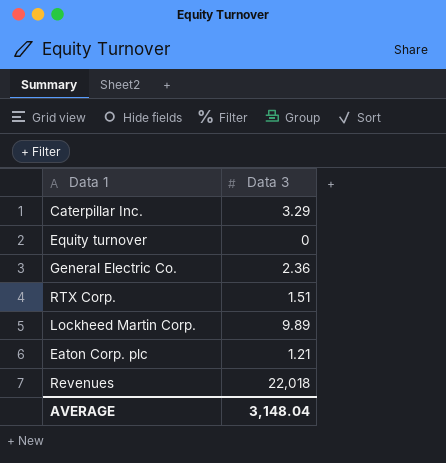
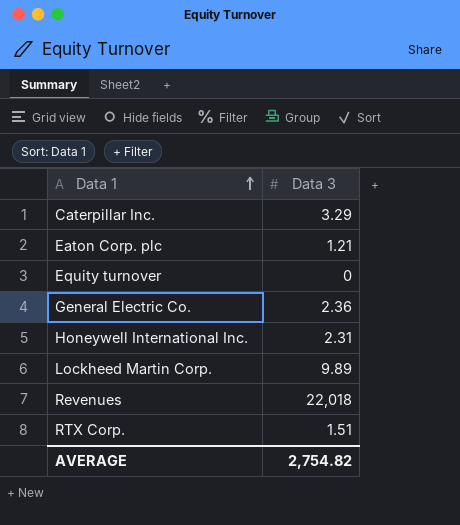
row order: none -> Data 1 ascending
row Honeywell International Inc.: none -> 2.31
AVERAGE | Data 3: 3,148.04 -> 2,754.82

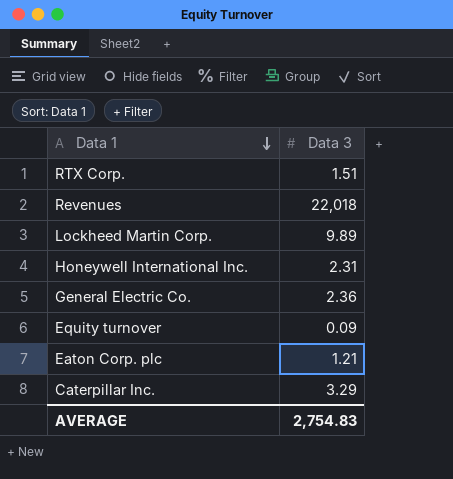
row order: Data 1 ascending -> Data 1 descending
Equity turnover | Data 3: 0 -> 0.09
AVERAGE | Data 3: 2,754.82 -> 2,754.83

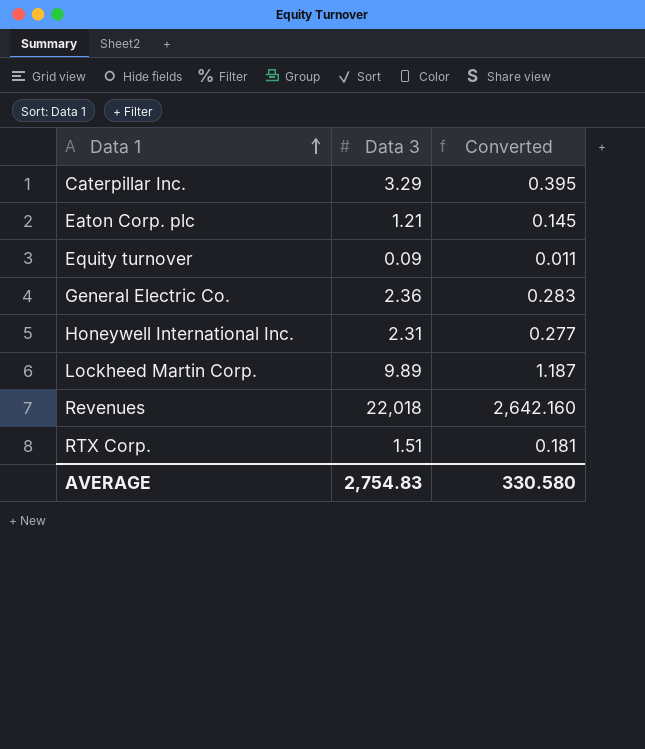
row order: Data 1 descending -> Data 1 ascending
column Converted | formula: none -> [Data 3] * 0.12

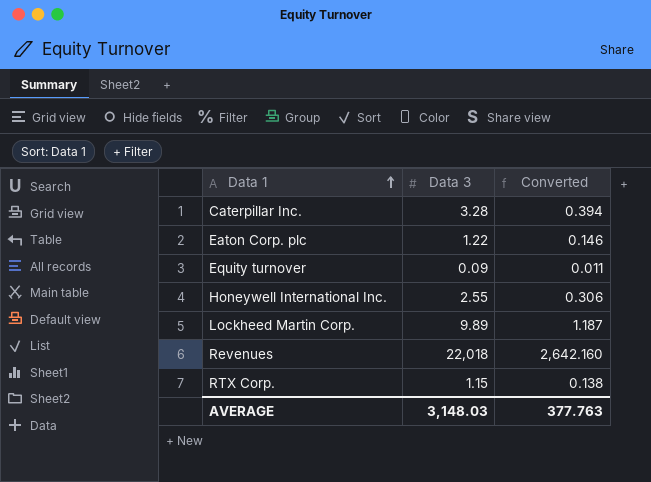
row General Electric Co.: 2.36 | 0.283 -> none
Caterpillar Inc. | Data 3: 3.29 -> 3.28
Caterpillar Inc. | Converted: 0.395 -> 0.394
Eaton Corp. plc | Data 3: 1.21 -> 1.22
Eaton Corp. plc | Converted: 0.145 -> 0.146
Honeywell International Inc. | Data 3: 2.31 -> 2.55
Honeywell International Inc. | Converted: 0.277 -> 0.306
RTX Corp. | Data 3: 1.51 -> 1.15
RTX Corp. | Converted: 0.181 -> 0.138
AVERAGE | Data 3: 2,754.83 -> 3,148.03
AVERAGE | Converted: 330.580 -> 377.763

